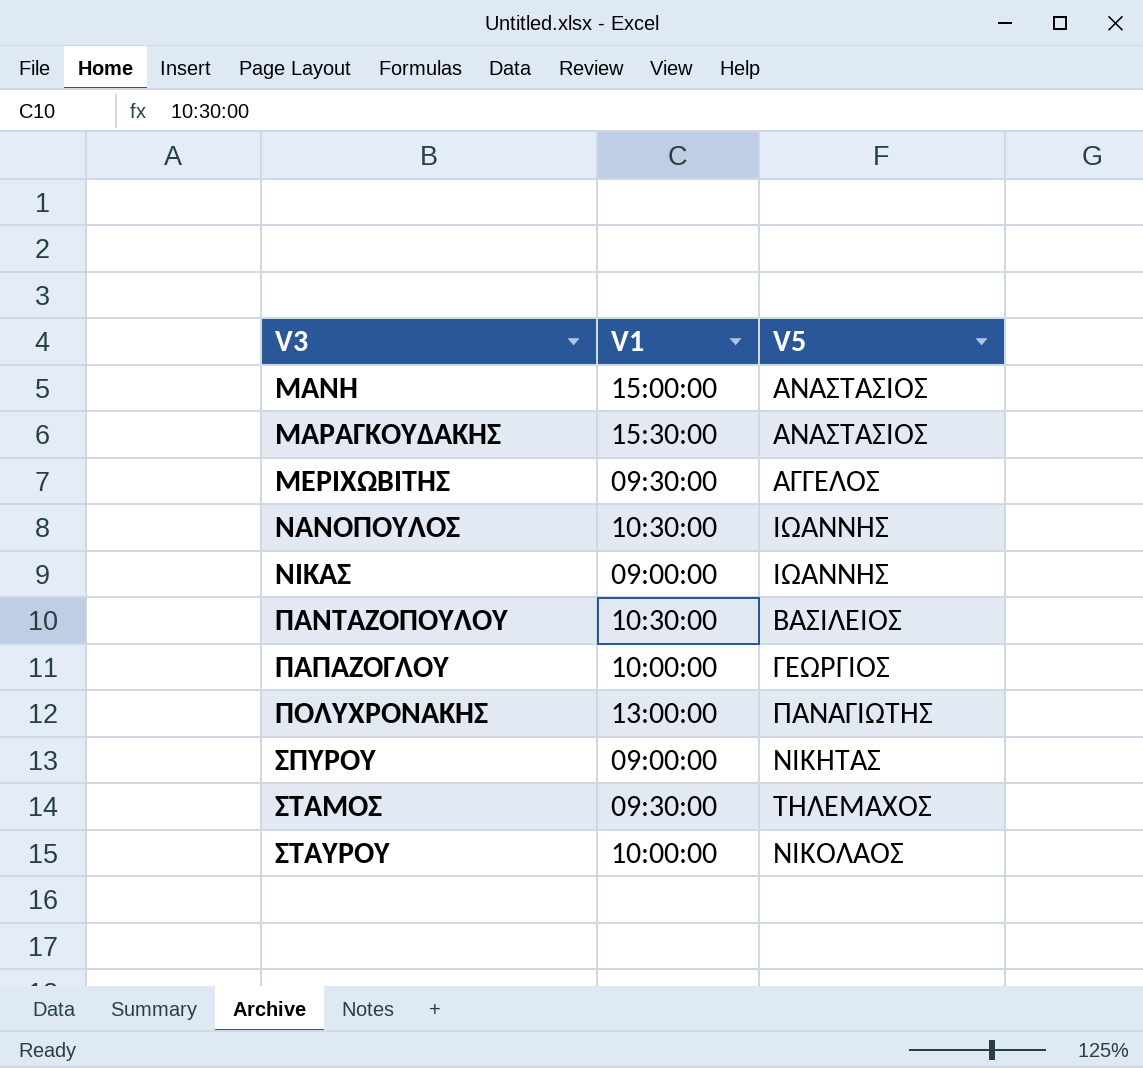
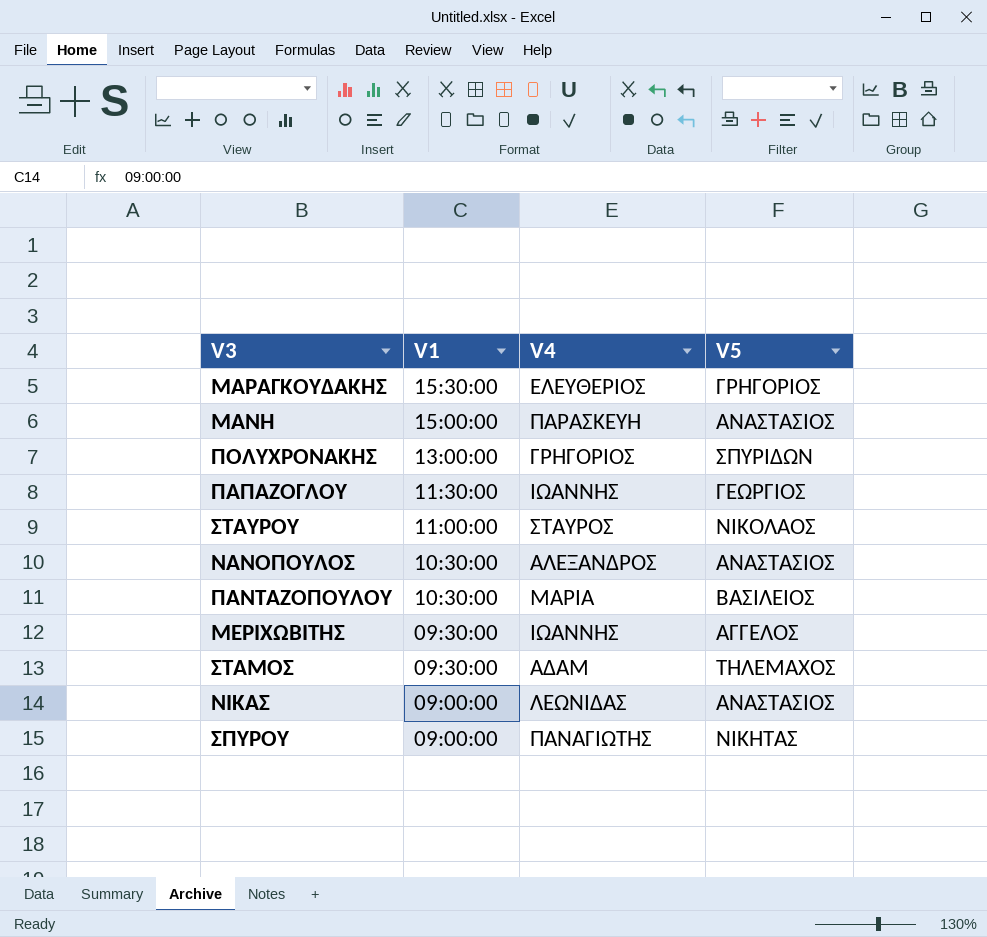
row order: V3 ascending -> V1 descending
column V4 | position: none -> 3
ΜΑΡΑΓΚΟΥΔΑΚΗΣ | V5: ΑΝΑΣΤΑΣΙΟΣ -> ΓΡΗΓΟΡΙΟΣ
ΠΟΛΥΧΡΟΝΑΚΗΣ | V5: ΠΑΝΑΓΙΩΤΗΣ -> ΣΠΥΡΙΔΩΝ
ΠΑΠΑΖΟΓΛΟΥ | V1: 10:00:00 -> 11:30:00
ΣΤΑΥΡΟΥ | V1: 10:00:00 -> 11:00:00
ΝΑΝΟΠΟΥΛΟΣ | V5: ΙΩΑΝΝΗΣ -> ΑΝΑΣΤΑΣΙΟΣ
ΝΙΚΑΣ | V5: ΙΩΑΝΝΗΣ -> ΑΝΑΣΤΑΣΙΟΣ

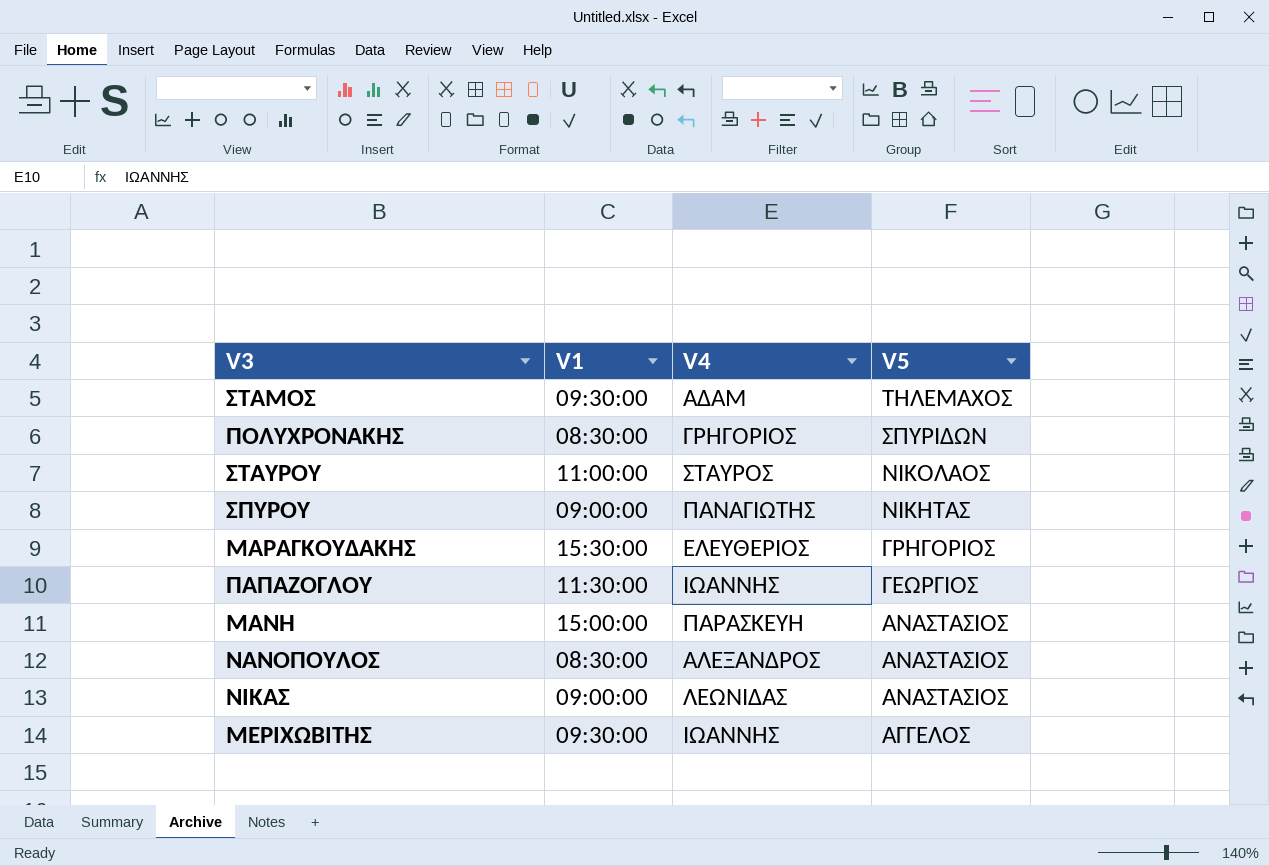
row order: V1 descending -> V5 descending
row ΠΑΝΤΑΖΟΠΟΥΛΟΥ: 10:30:00 | ΜΑΡΙΑ | ΒΑΣΙΛΕΙΟΣ -> none
ΠΟΛΥΧΡΟΝΑΚΗΣ | V1: 13:00:00 -> 08:30:00
ΝΑΝΟΠΟΥΛΟΣ | V1: 10:30:00 -> 08:30:00

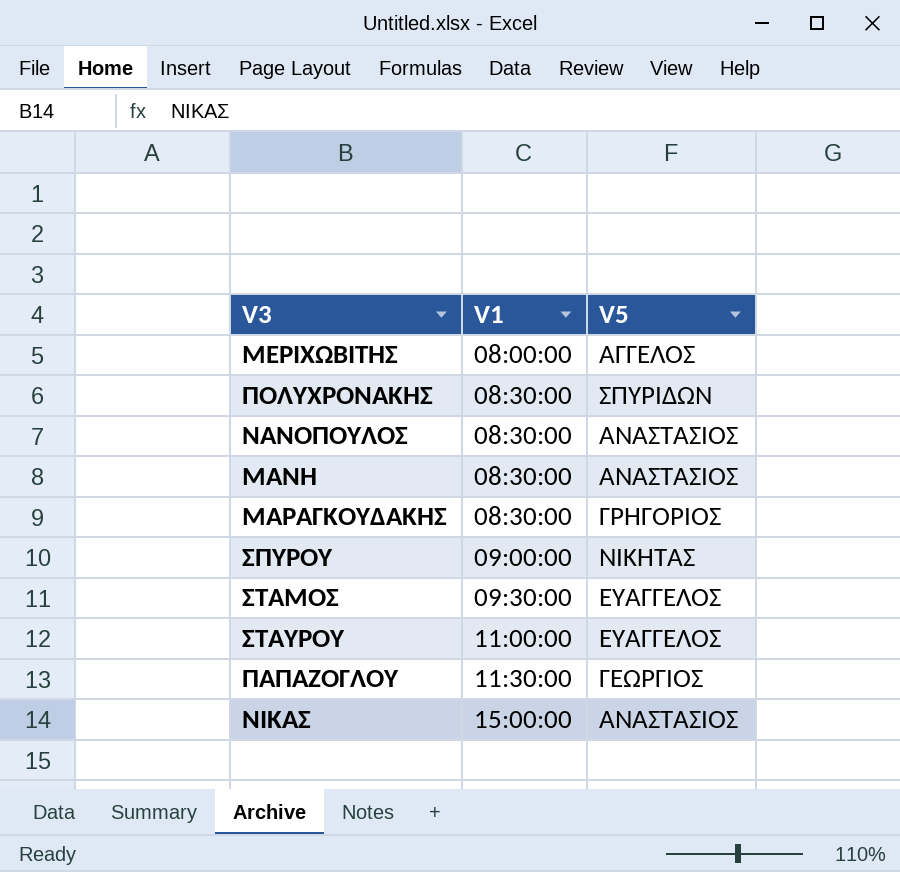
row order: V5 descending -> V1 ascending
column V4 | position: 3 -> none
ΜΕΡΙΧΩΒΙΤΗΣ | V1: 09:30:00 -> 08:00:00
ΜΑΝΗ | V1: 15:00:00 -> 08:30:00
ΜΑΡΑΓΚΟΥΔΑΚΗΣ | V1: 15:30:00 -> 08:30:00
ΣΤΑΜΟΣ | V5: ΤΗΛΕΜΑΧΟΣ -> ΕΥΑΓΓΕΛΟΣ
ΣΤΑΥΡΟΥ | V5: ΝΙΚΟΛΑΟΣ -> ΕΥΑΓΓΕΛΟΣ
ΝΙΚΑΣ | V1: 09:00:00 -> 15:00:00

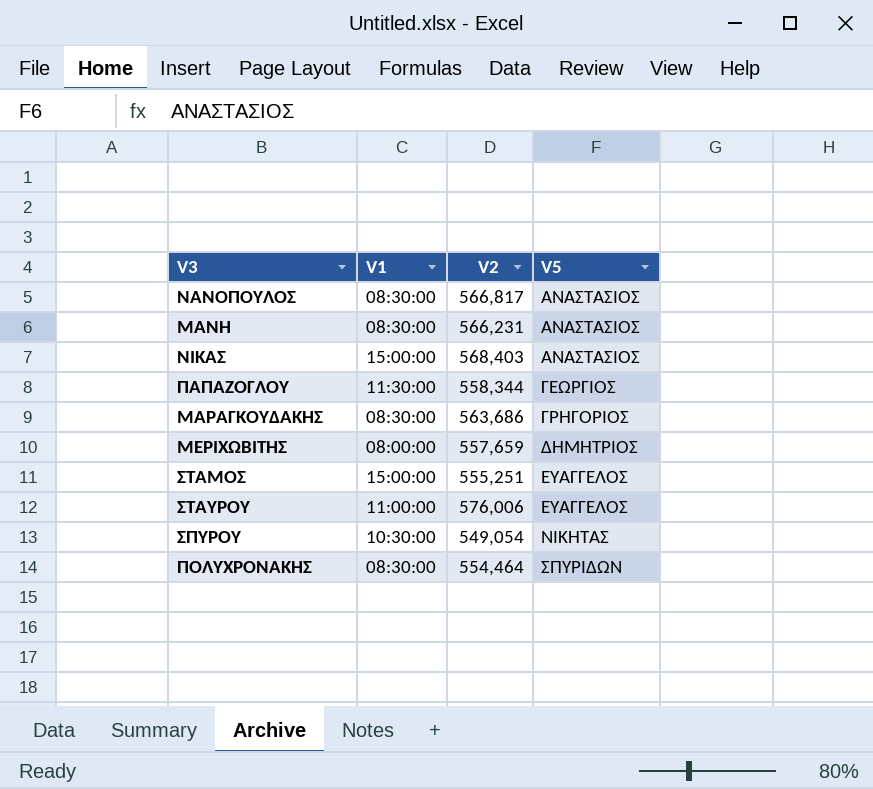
row order: V1 ascending -> V5 ascending
column V2 | position: none -> 3
ΜΕΡΙΧΩΒΙΤΗΣ | V5: ΑΓΓΕΛΟΣ -> ΔΗΜΗΤΡΙΟΣ
ΣΤΑΜΟΣ | V1: 09:30:00 -> 15:00:00
ΣΠΥΡΟΥ | V1: 09:00:00 -> 10:30:00

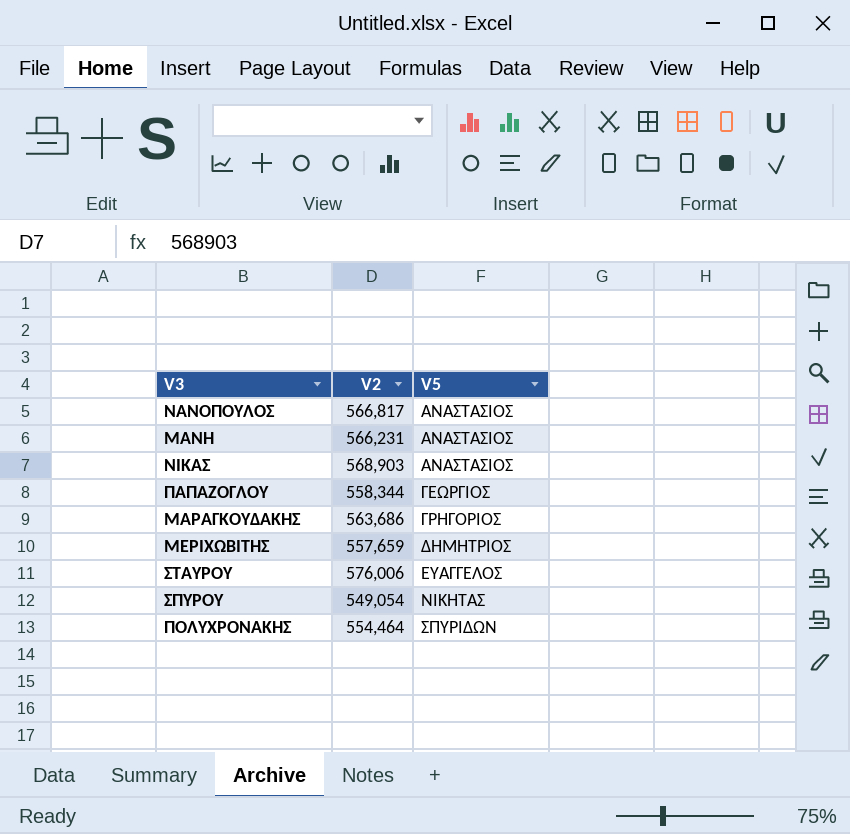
column V1 | position: 2 -> none
row ΣΤΑΜΟΣ: 15:00:00 | 555,251 | ΕΥΑΓΓΕΛΟΣ -> none
ΝΙΚΑΣ | V2: 568,403 -> 568,903

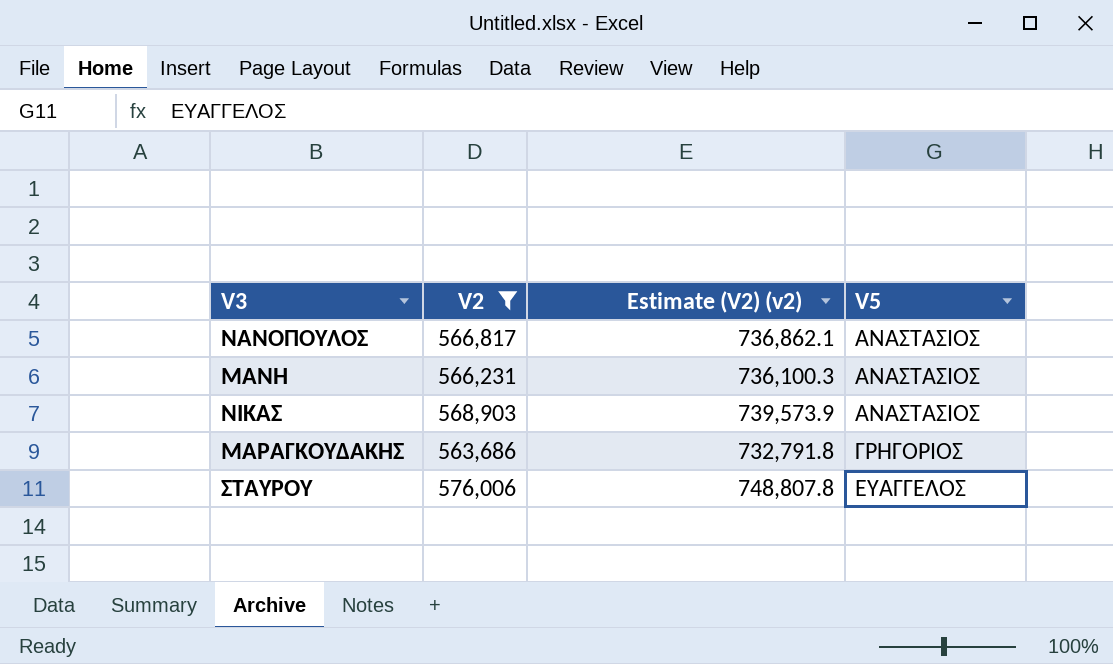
filter: none -> V2 >= 563,686
column Estimate (V2) (v2) | formula: none -> [V2] * 1.3

